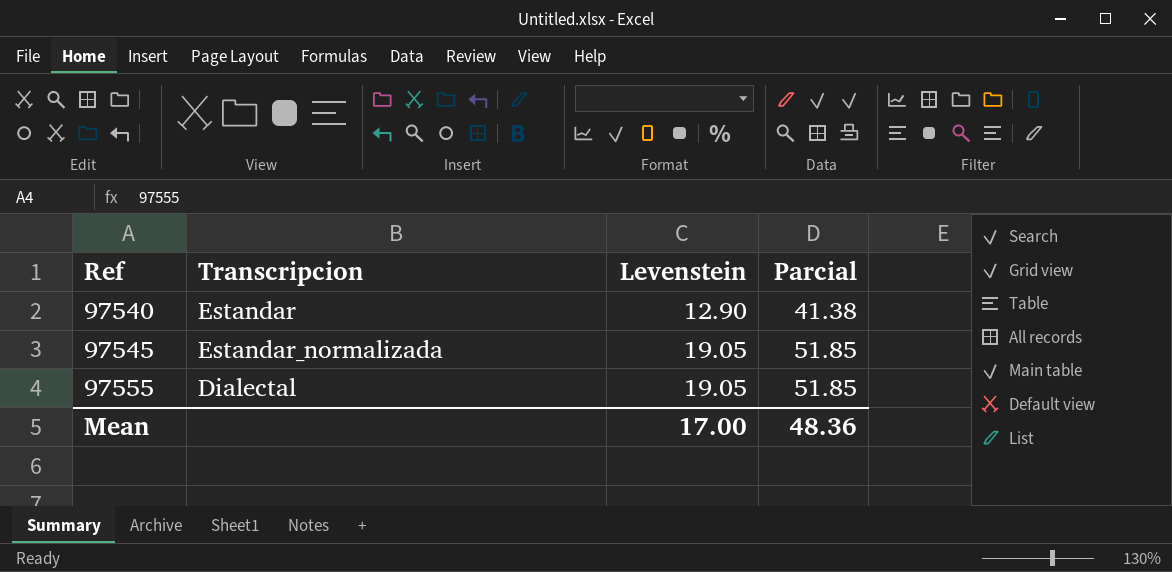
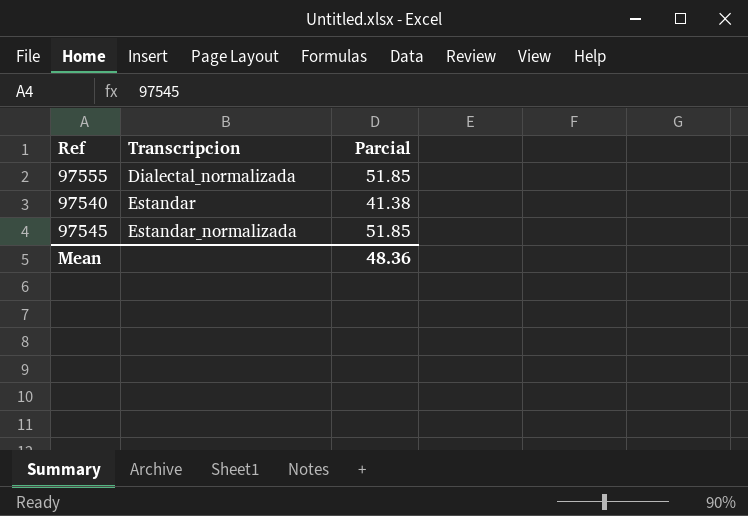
row order: Ref ascending -> Transcripcion ascending
column Levenstein | position: 3 -> none
97555 | Transcripcion: Dialectal -> Dialectal_normalizada

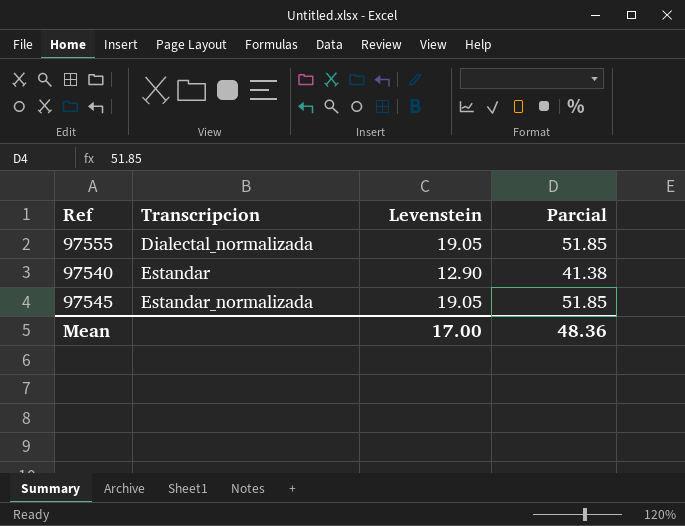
column Levenstein | position: none -> 3

